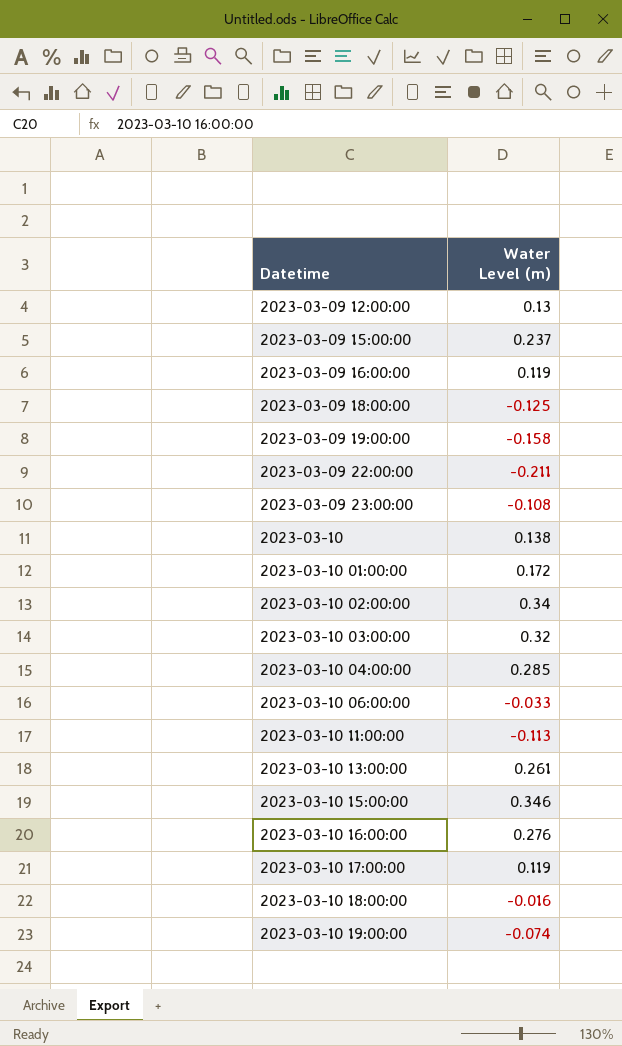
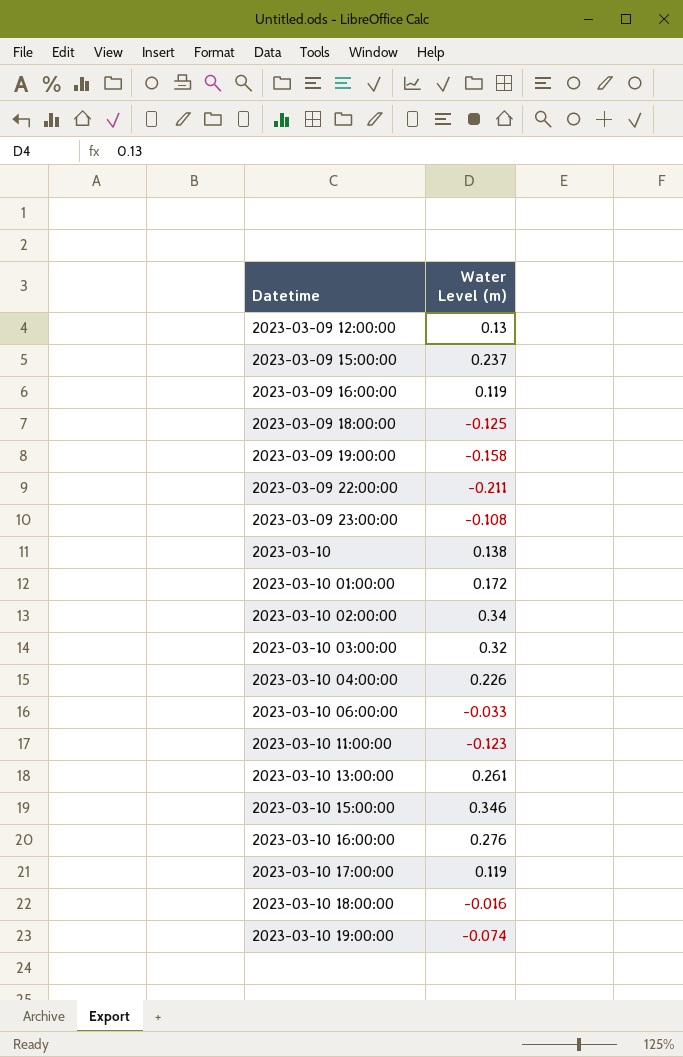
2023-03-10 04:00:00 | Water Level (m): 0.285 -> 0.226
2023-03-10 11:00:00 | Water Level (m): -0.113 -> -0.123

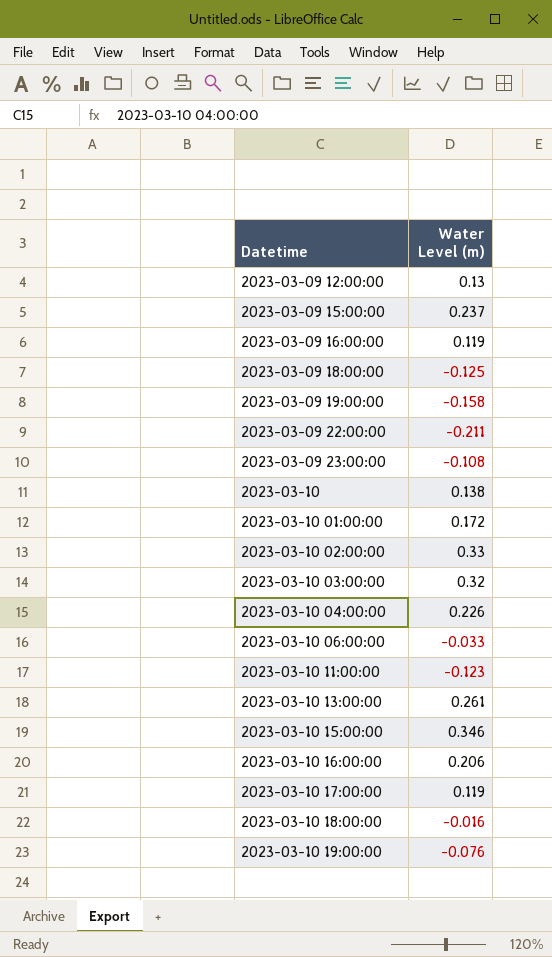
2023-03-10 02:00:00 | Water Level (m): 0.34 -> 0.33
2023-03-10 16:00:00 | Water Level (m): 0.276 -> 0.206
2023-03-10 19:00:00 | Water Level (m): -0.074 -> -0.076

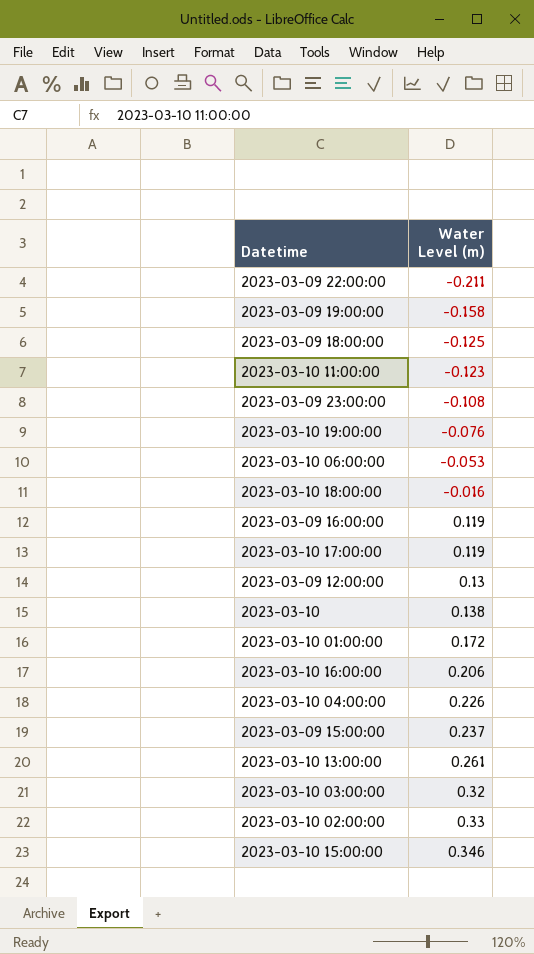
row order: Datetime ascending -> Water Level (m) ascending
2023-03-10 06:00:00 | Water Level (m): -0.033 -> -0.053

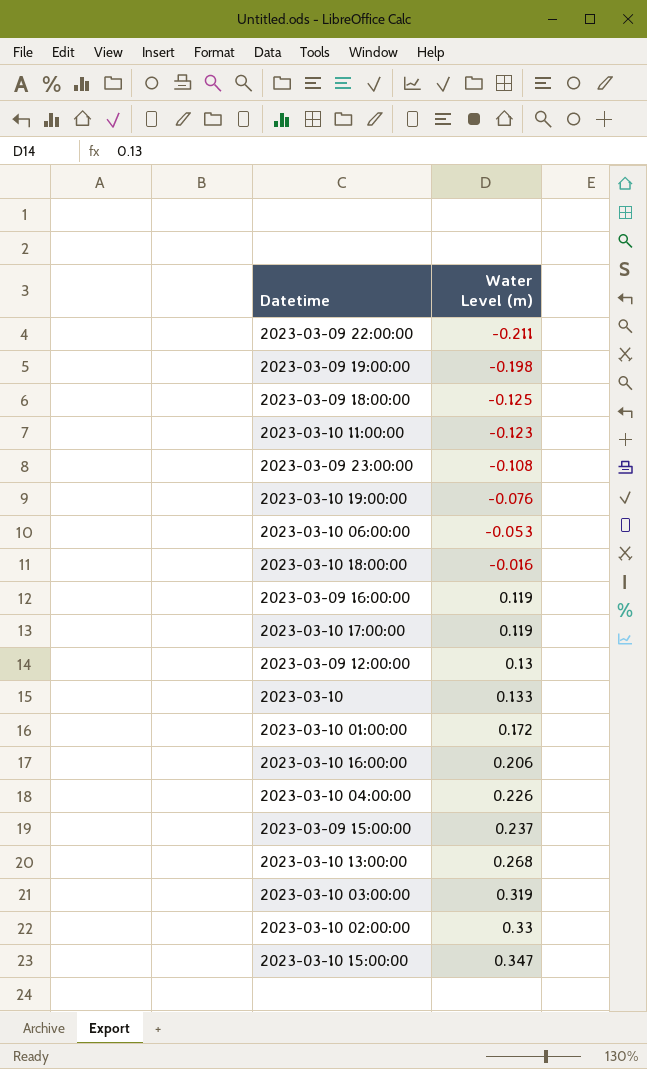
2023-03-09 19:00:00 | Water Level (m): -0.158 -> -0.198
2023-03-10 | Water Level (m): 0.138 -> 0.133
2023-03-10 13:00:00 | Water Level (m): 0.261 -> 0.268
2023-03-10 03:00:00 | Water Level (m): 0.32 -> 0.319
2023-03-10 15:00:00 | Water Level (m): 0.346 -> 0.347

